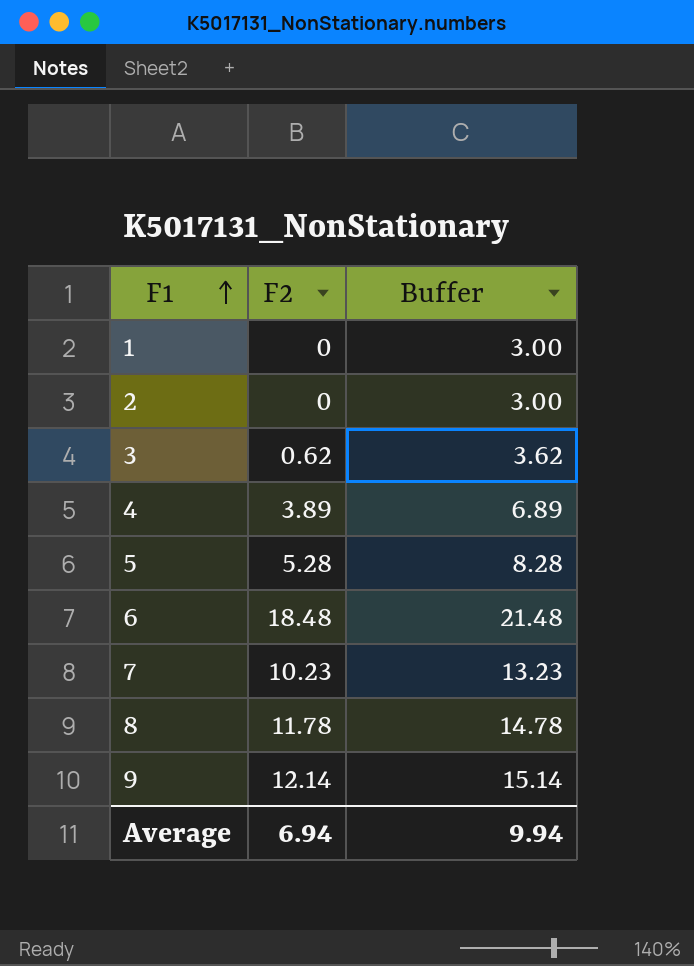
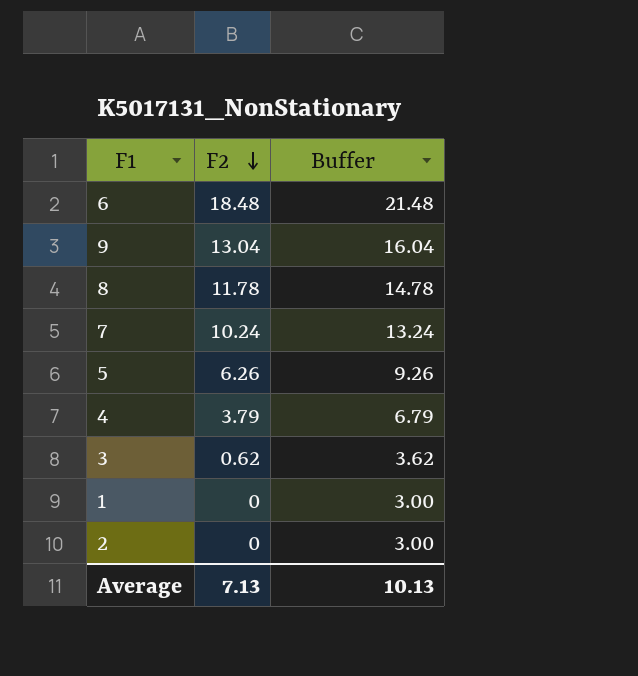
row order: F1 ascending -> F2 descending
9 | F2: 12.14 -> 13.04
9 | Buffer: 15.14 -> 16.04
7 | F2: 10.23 -> 10.24
7 | Buffer: 13.23 -> 13.24
5 | F2: 5.28 -> 6.26
5 | Buffer: 8.28 -> 9.26
4 | F2: 3.89 -> 3.79
4 | Buffer: 6.89 -> 6.79
Average | F2: 6.94 -> 7.13
Average | Buffer: 9.94 -> 10.13

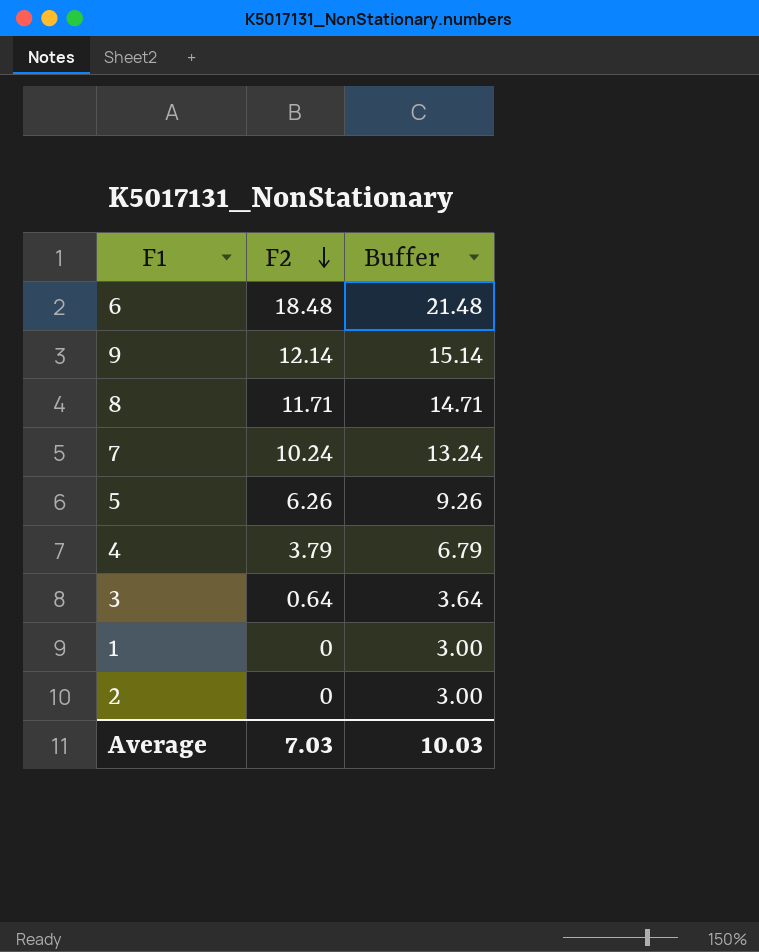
9 | F2: 13.04 -> 12.14
9 | Buffer: 16.04 -> 15.14
8 | F2: 11.78 -> 11.71
8 | Buffer: 14.78 -> 14.71
3 | F2: 0.62 -> 0.64
3 | Buffer: 3.62 -> 3.64
Average | F2: 7.13 -> 7.03
Average | Buffer: 10.13 -> 10.03

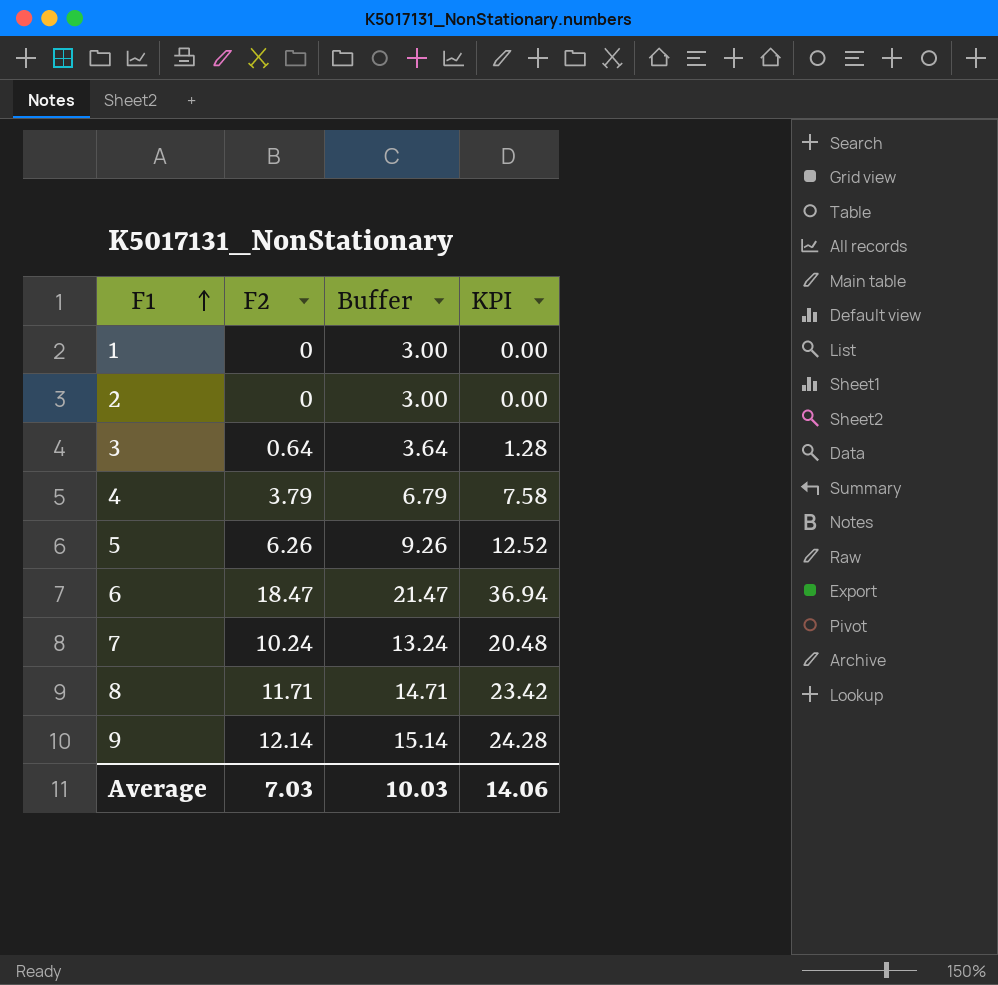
row order: F2 descending -> F1 ascending
column KPI | formula: none -> [F2] * 2
6 | F2: 18.48 -> 18.47
6 | Buffer: 21.48 -> 21.47

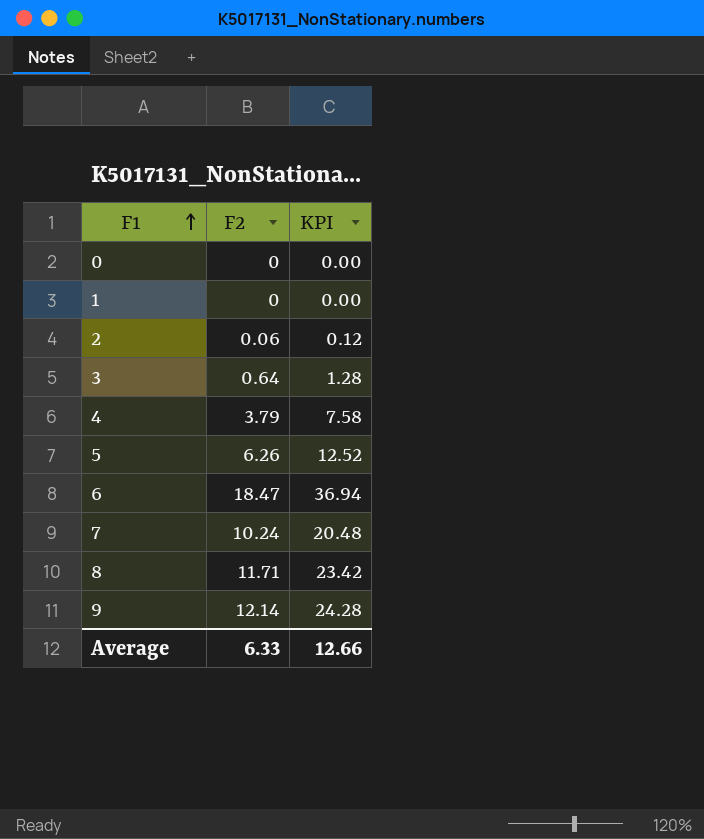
column Buffer | formula: [F2] + 3 -> none
row 0: none -> 0 | 0.00
2 | F2: 0 -> 0.06
2 | KPI: 0.00 -> 0.12
Average | F2: 7.03 -> 6.33
Average | KPI: 14.06 -> 12.66

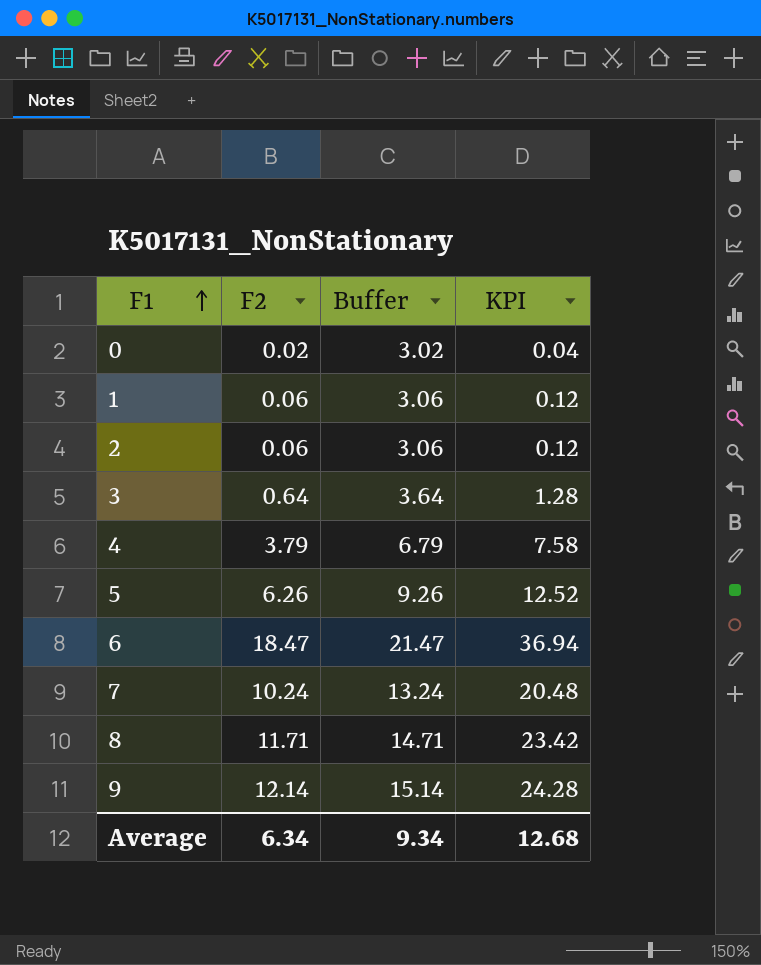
column Buffer | formula: none -> [F2] + 3
0 | F2: 0 -> 0.02
0 | KPI: 0.00 -> 0.04
1 | F2: 0 -> 0.06
1 | KPI: 0.00 -> 0.12
Average | F2: 6.33 -> 6.34
Average | KPI: 12.66 -> 12.68

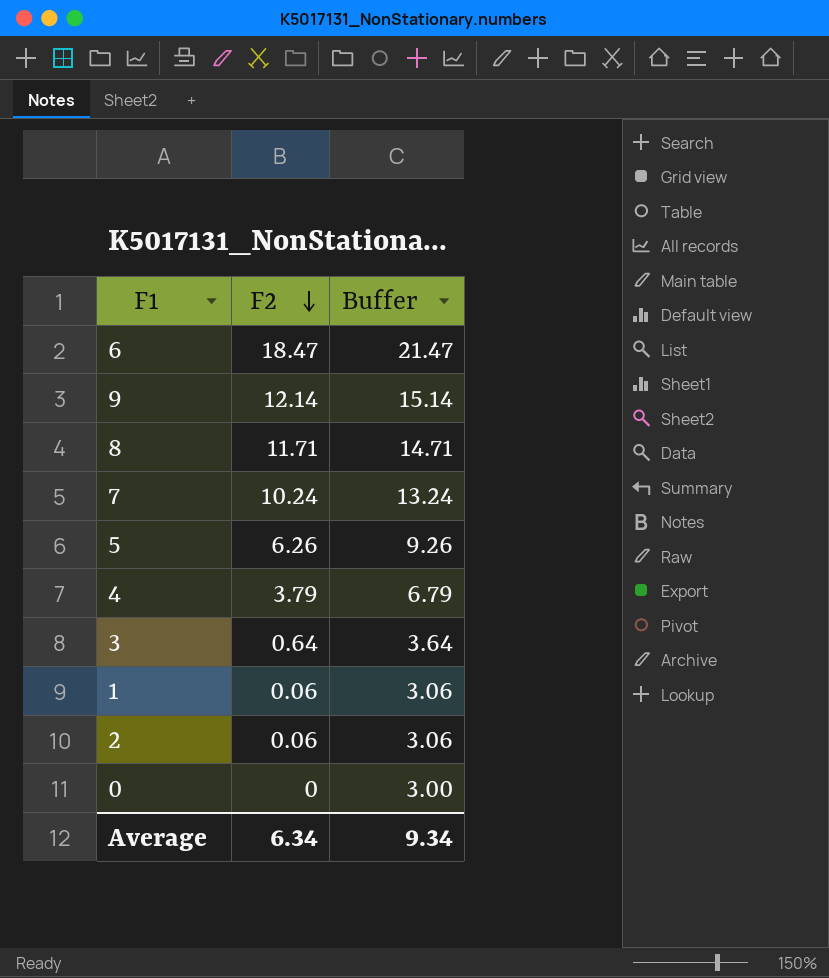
row order: F1 ascending -> F2 descending
column KPI | formula: [F2] * 2 -> none
0 | F2: 0.02 -> 0
0 | Buffer: 3.02 -> 3.00

